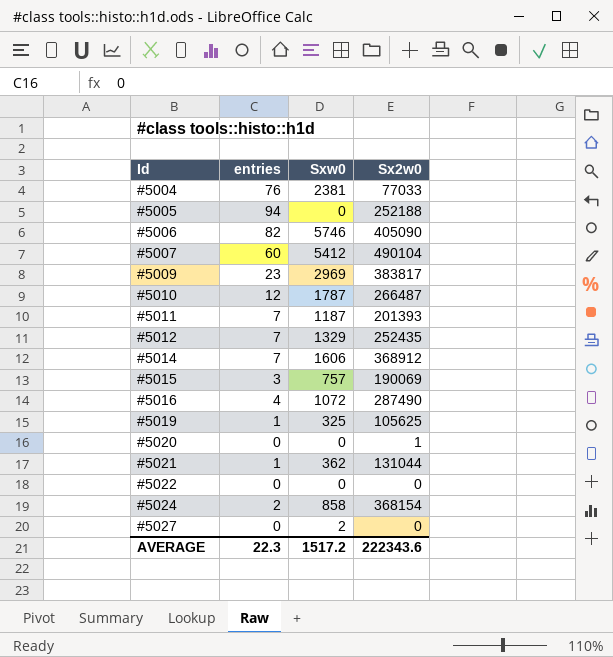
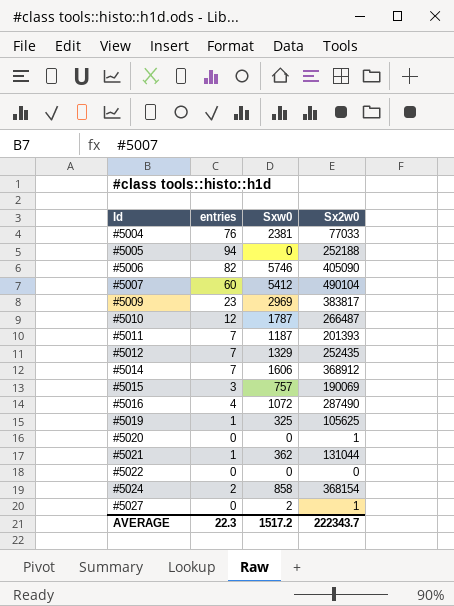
#5027 | Sx2w0: 0 -> 1
AVERAGE | Sx2w0: 222343.6 -> 222343.7

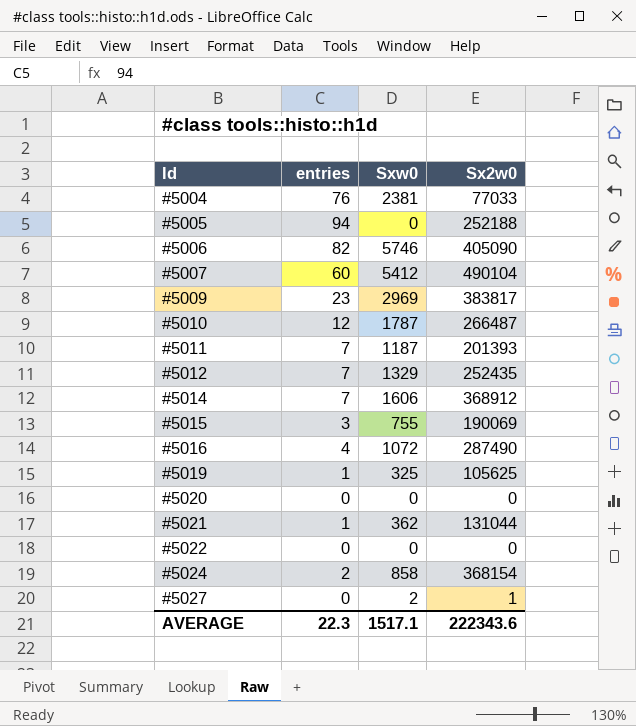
#5015 | Sxw0: 757 -> 755
#5020 | Sx2w0: 1 -> 0
AVERAGE | Sxw0: 1517.2 -> 1517.1
AVERAGE | Sx2w0: 222343.7 -> 222343.6

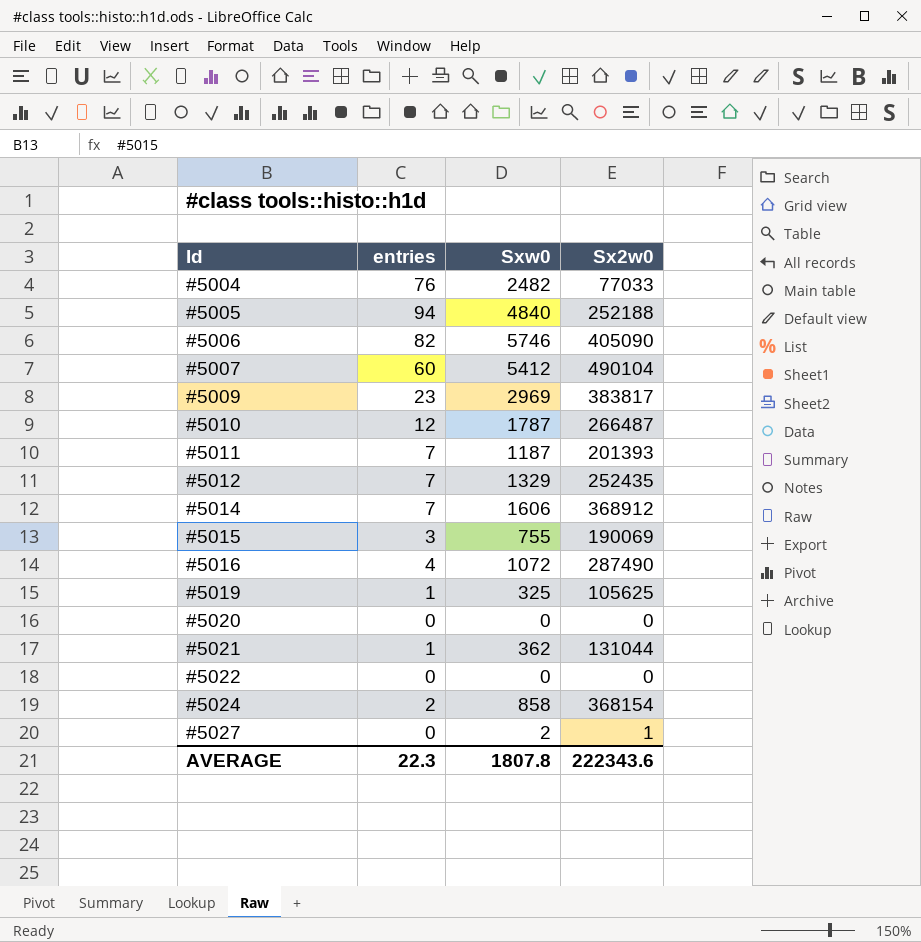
#5004 | Sxw0: 2381 -> 2482
#5005 | Sxw0: 0 -> 4840
AVERAGE | Sxw0: 1517.1 -> 1807.8

